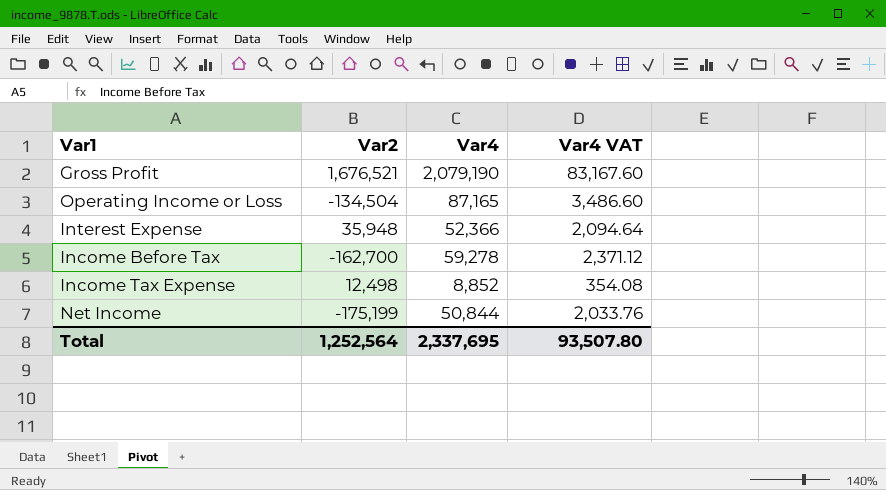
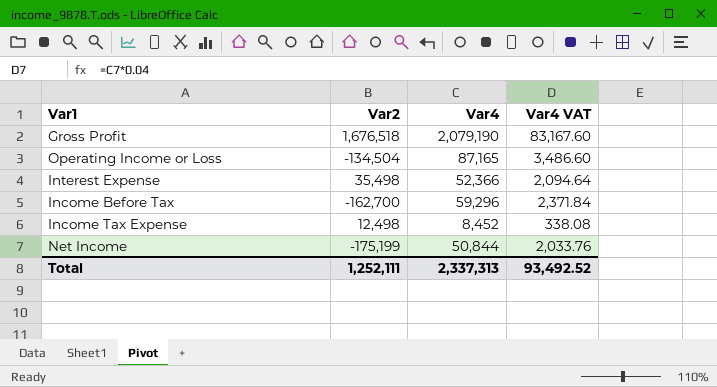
Gross Profit | Var2: 1,676,521 -> 1,676,518
Interest Expense | Var2: 35,948 -> 35,498
Income Before Tax | Var4: 59,278 -> 59,296
Income Before Tax | Var4 VAT: 2,371.12 -> 2,371.84
Income Tax Expense | Var4: 8,852 -> 8,452
Income Tax Expense | Var4 VAT: 354.08 -> 338.08
Total | Var2: 1,252,564 -> 1,252,111
Total | Var4: 2,337,695 -> 2,337,313
Total | Var4 VAT: 93,507.80 -> 93,492.52

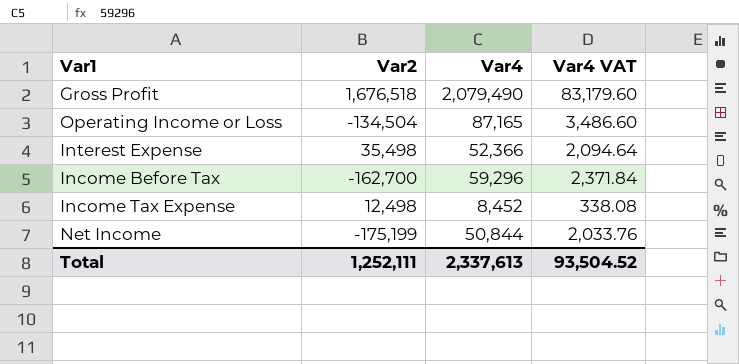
Gross Profit | Var4: 2,079,190 -> 2,079,490
Gross Profit | Var4 VAT: 83,167.60 -> 83,179.60
Total | Var4: 2,337,313 -> 2,337,613
Total | Var4 VAT: 93,492.52 -> 93,504.52

